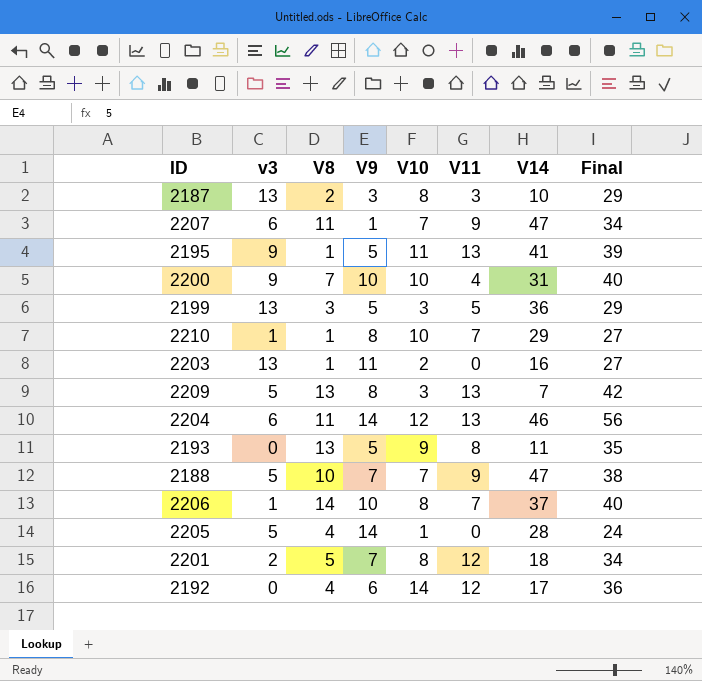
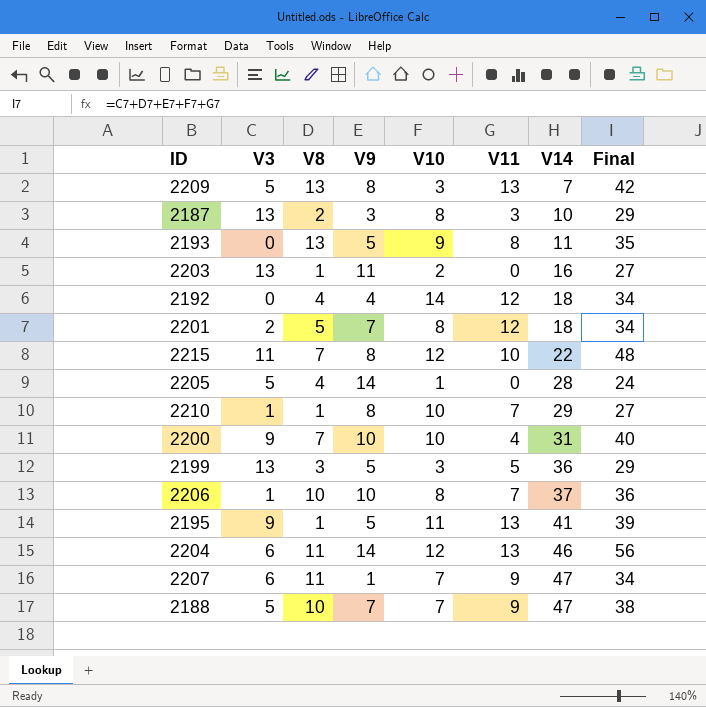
row order: none -> V14 ascending
column name: v3 -> V3
2192 | V9: 6 -> 4
2192 | V14: 17 -> 18
2192 | Final: 36 -> 34
row 2215: none -> 11 | 7 | 8 | 12 | 10 | 22 | 48
2206 | V8: 14 -> 10
2206 | Final: 40 -> 36

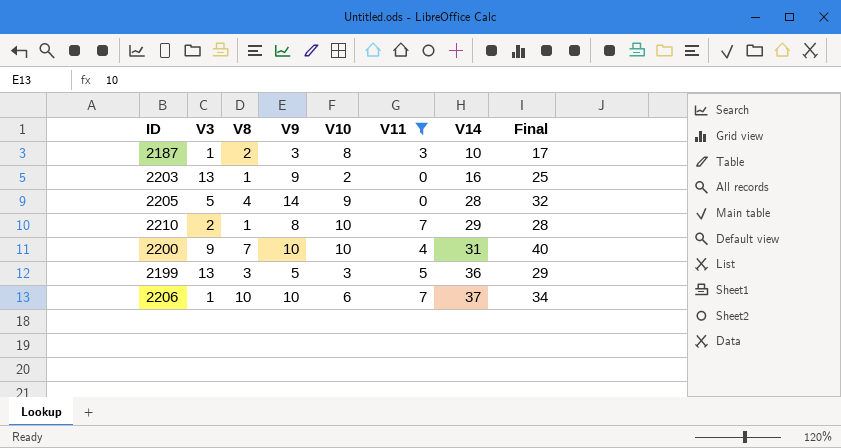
filter: none -> V11 <= 7
2187 | V3: 13 -> 1
2187 | Final: 29 -> 17
2203 | V9: 11 -> 9
2203 | Final: 27 -> 25
2205 | V10: 1 -> 9
2205 | Final: 24 -> 32
2210 | V3: 1 -> 2
2210 | Final: 27 -> 28
2206 | V10: 8 -> 6
2206 | Final: 36 -> 34

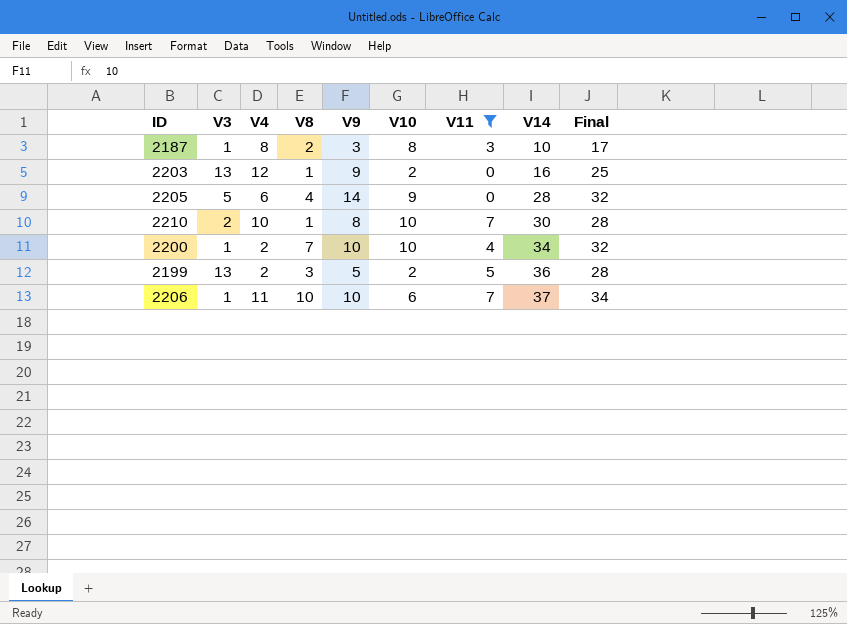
column V4 | position: none -> 3
2210 | V14: 29 -> 30
2200 | V3: 9 -> 1
2200 | V14: 31 -> 34
2200 | Final: 40 -> 32
2199 | V10: 3 -> 2
2199 | Final: 29 -> 28

